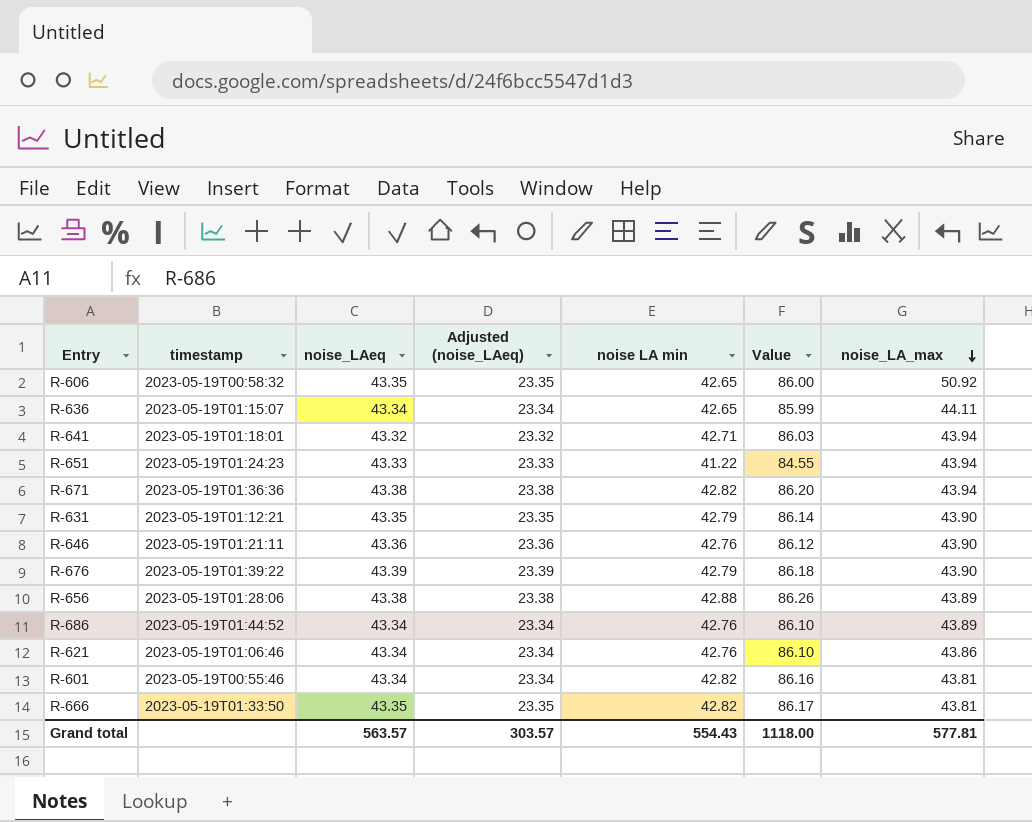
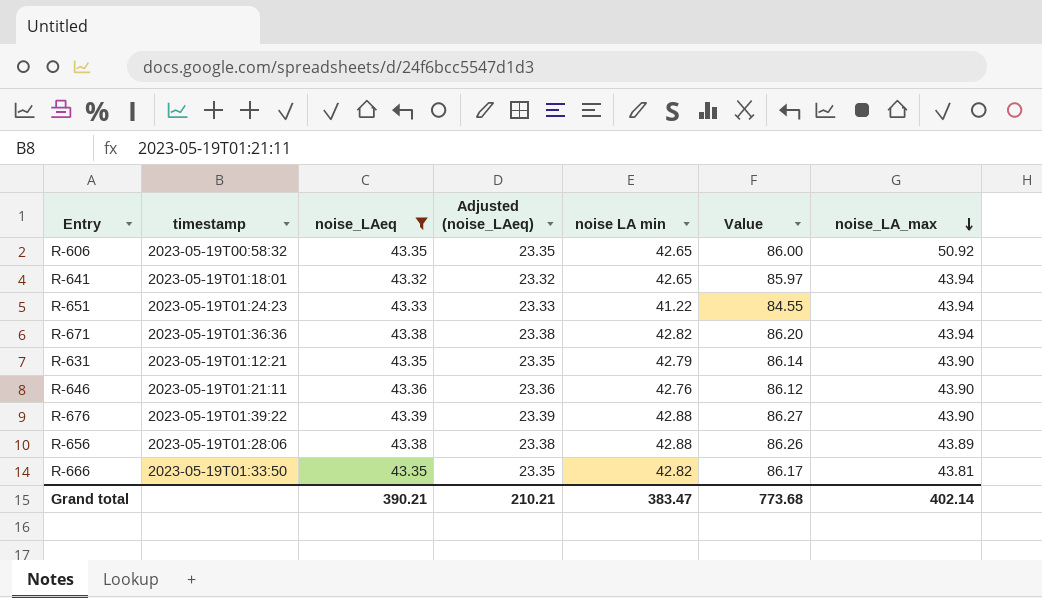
filter: none -> noise_LAeq != 43.34
R-641 | noise LA min: 42.71 -> 42.65
R-641 | Value: 86.03 -> 85.97
R-676 | noise LA min: 42.79 -> 42.88
R-676 | Value: 86.18 -> 86.27
Grand total | noise_LAeq: 563.57 -> 390.21
Grand total | Adjusted (noise_LAeq): 303.57 -> 210.21
Grand total | noise LA min: 554.43 -> 383.47
Grand total | Value: 1118.00 -> 773.68
Grand total | noise_LA_max: 577.81 -> 402.14

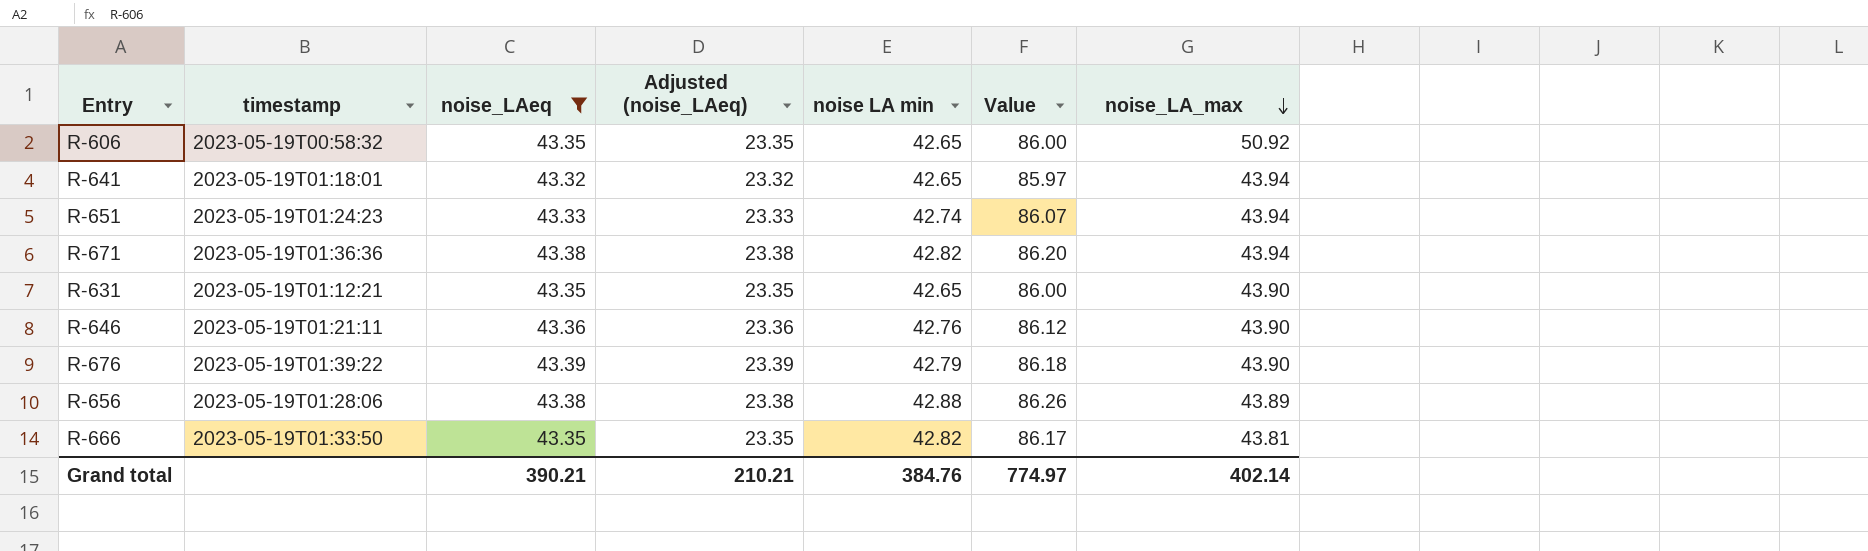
R-651 | noise LA min: 41.22 -> 42.74
R-651 | Value: 84.55 -> 86.07
R-631 | noise LA min: 42.79 -> 42.65
R-631 | Value: 86.14 -> 86.00
R-676 | noise LA min: 42.88 -> 42.79
R-676 | Value: 86.27 -> 86.18
Grand total | noise LA min: 383.47 -> 384.76
Grand total | Value: 773.68 -> 774.97

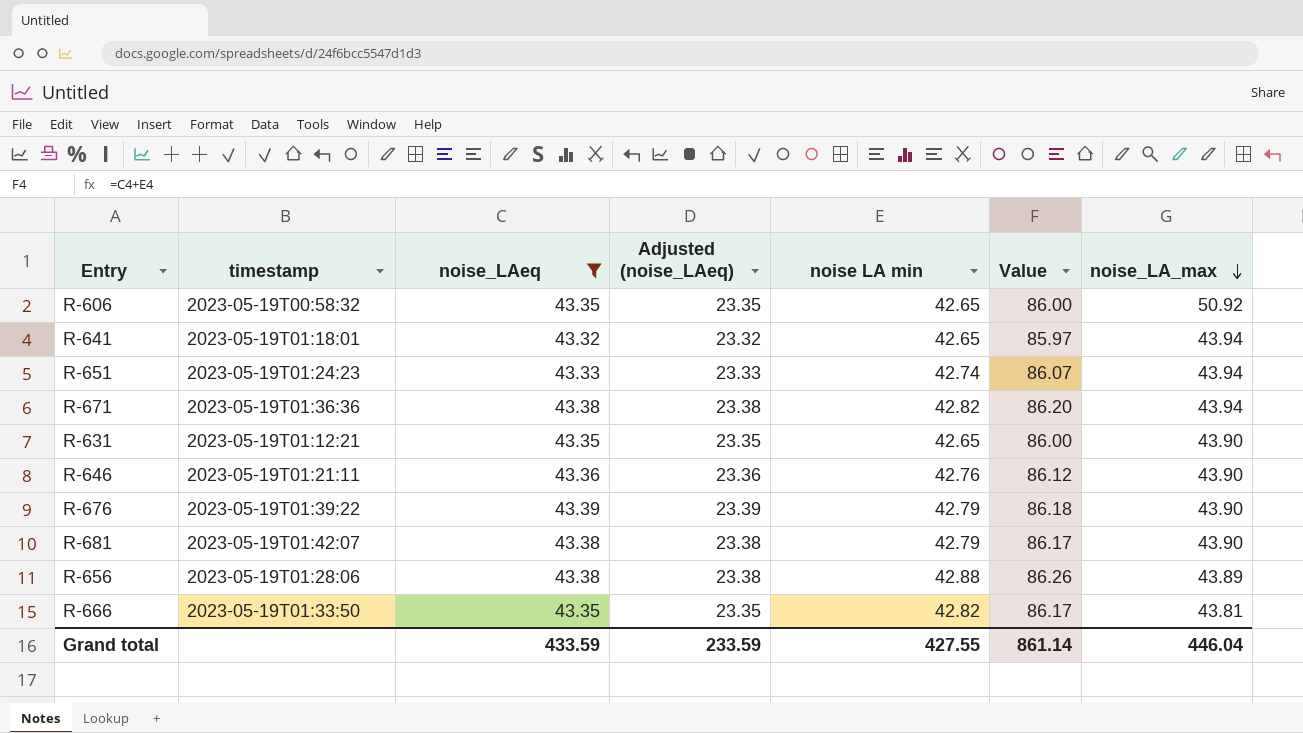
row R-681: none -> 2023-05-19T01:42:07 | 43.38 | 23.38 | 42.79 | 86.17 | 43.90
Grand total | noise_LAeq: 390.21 -> 433.59
Grand total | Adjusted (noise_LAeq): 210.21 -> 233.59
Grand total | noise LA min: 384.76 -> 427.55
Grand total | Value: 774.97 -> 861.14
Grand total | noise_LA_max: 402.14 -> 446.04

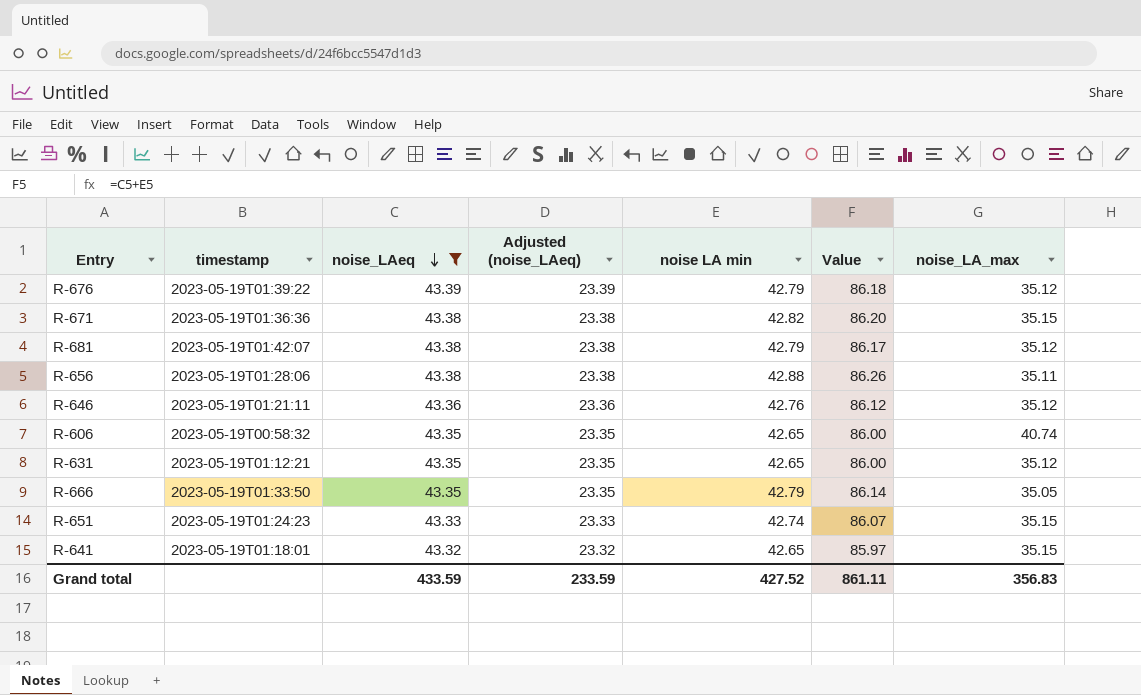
row order: noise_LA_max descending -> noise_LAeq descending
R-676 | noise_LA_max: 43.90 -> 35.12
R-671 | noise_LA_max: 43.94 -> 35.15
R-681 | noise_LA_max: 43.90 -> 35.12
R-656 | noise_LA_max: 43.89 -> 35.11
R-646 | noise_LA_max: 43.90 -> 35.12
R-606 | noise_LA_max: 50.92 -> 40.74
R-631 | noise_LA_max: 43.90 -> 35.12
R-666 | noise LA min: 42.82 -> 42.79
R-666 | Value: 86.17 -> 86.14
R-666 | noise_LA_max: 43.81 -> 35.05
R-651 | noise_LA_max: 43.94 -> 35.15
R-641 | noise_LA_max: 43.94 -> 35.15
Grand total | noise LA min: 427.55 -> 427.52
Grand total | Value: 861.14 -> 861.11
Grand total | noise_LA_max: 446.04 -> 356.83

